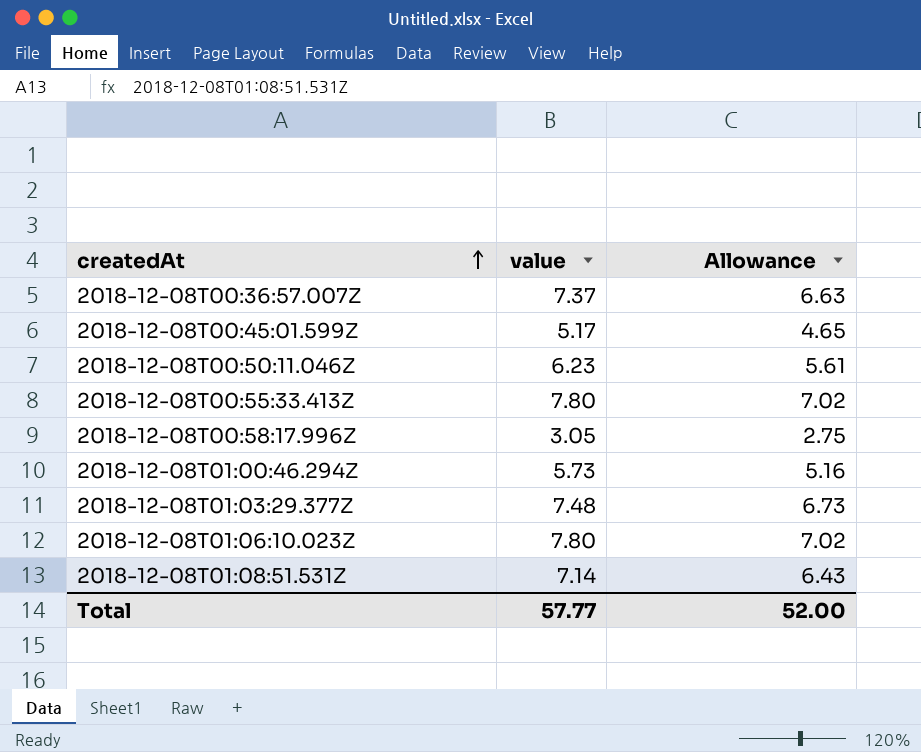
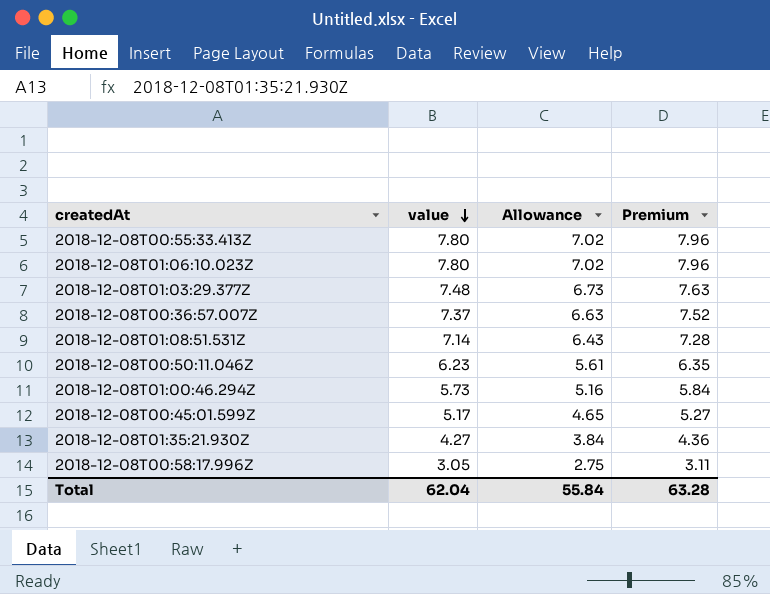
row order: createdAt ascending -> value descending
column Premium | formula: none -> [value] * 1.02
row 2018-12-08T01:35:21.930Z: none -> 4.27 | 3.84 | 4.36
Total | value: 57.77 -> 62.04
Total | Allowance: 52.00 -> 55.84

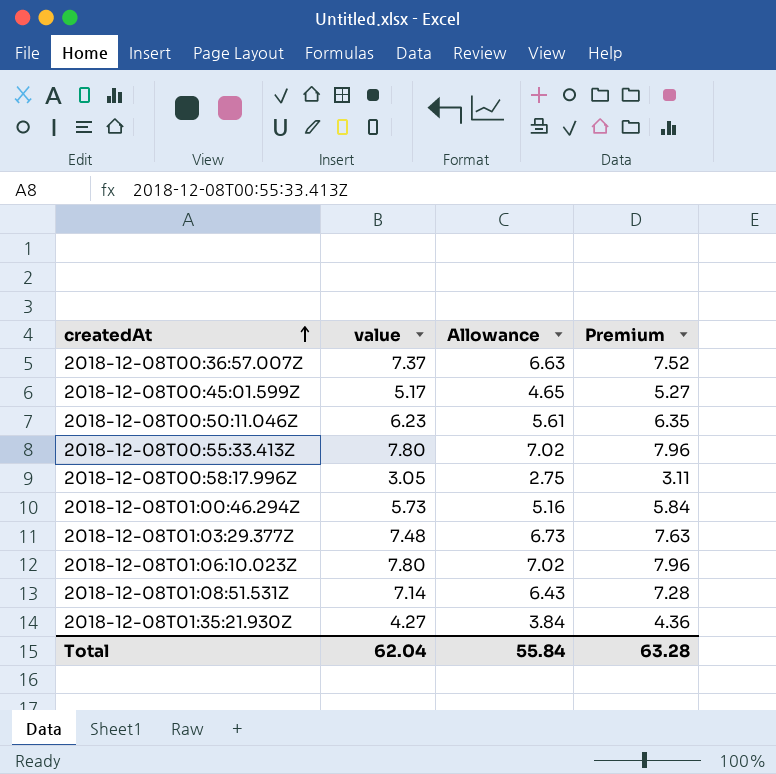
row order: value descending -> createdAt ascending

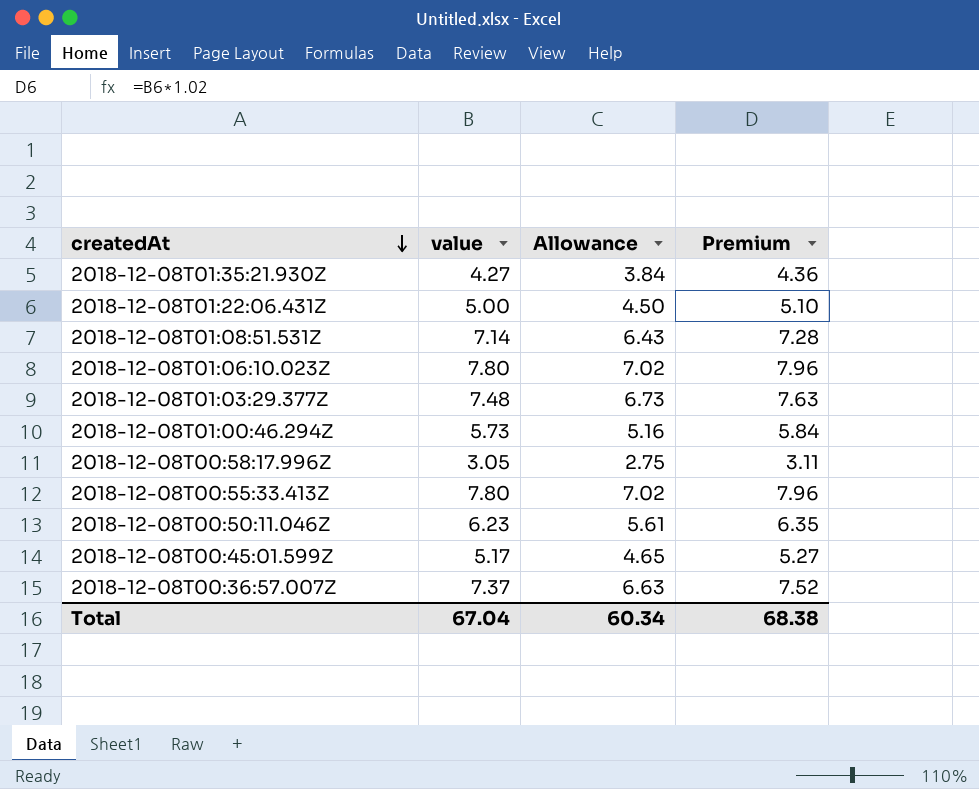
row order: createdAt ascending -> createdAt descending
row 2018-12-08T01:22:06.431Z: none -> 5.00 | 4.50 | 5.10
Total | value: 62.04 -> 67.04
Total | Allowance: 55.84 -> 60.34
Total | Premium: 63.28 -> 68.38

